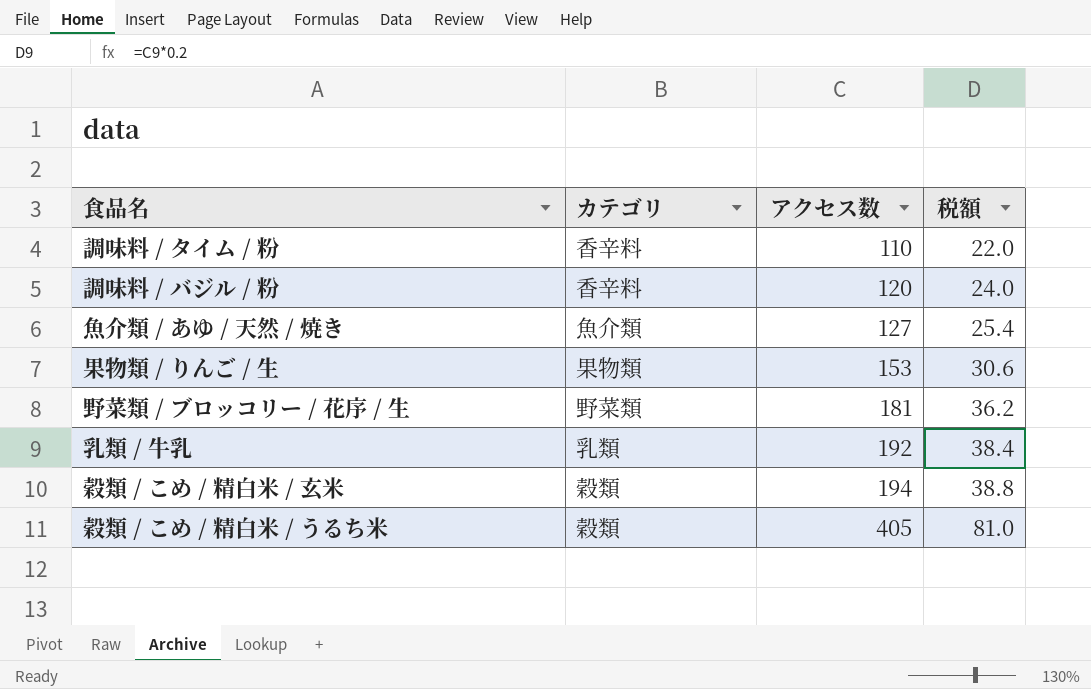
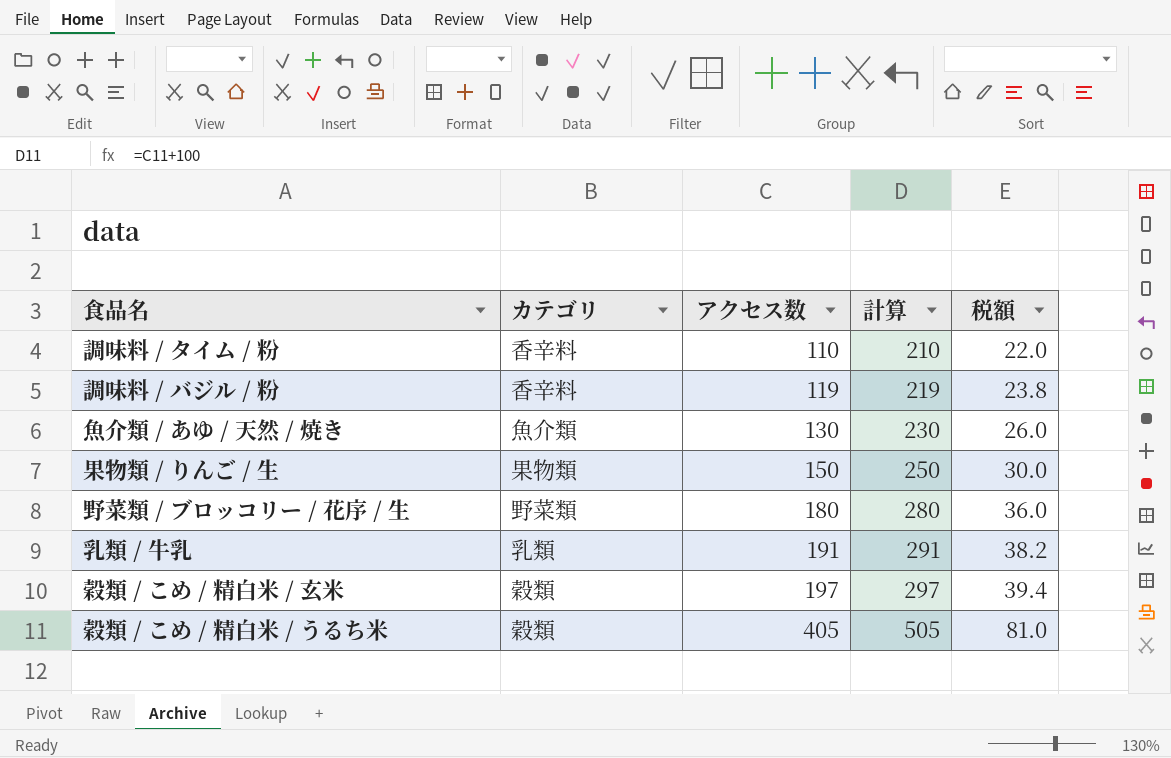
column 計算 | formula: none -> [アクセス数] + 100
調味料 / バジル / 粉 | アクセス数: 120 -> 119
調味料 / バジル / 粉 | 税額: 24.0 -> 23.8
魚介類 / あゆ / 天然 / 焼き | アクセス数: 127 -> 130
魚介類 / あゆ / 天然 / 焼き | 税額: 25.4 -> 26.0
果物類 / りんご / 生 | アクセス数: 153 -> 150
果物類 / りんご / 生 | 税額: 30.6 -> 30.0
野菜類 / ブロッコリー / 花序 / 生 | アクセス数: 181 -> 180
野菜類 / ブロッコリー / 花序 / 生 | 税額: 36.2 -> 36.0
乳類 / 牛乳 | アクセス数: 192 -> 191
乳類 / 牛乳 | 税額: 38.4 -> 38.2
穀類 / こめ / 精白米 / 玄米 | アクセス数: 194 -> 197
穀類 / こめ / 精白米 / 玄米 | 税額: 38.8 -> 39.4

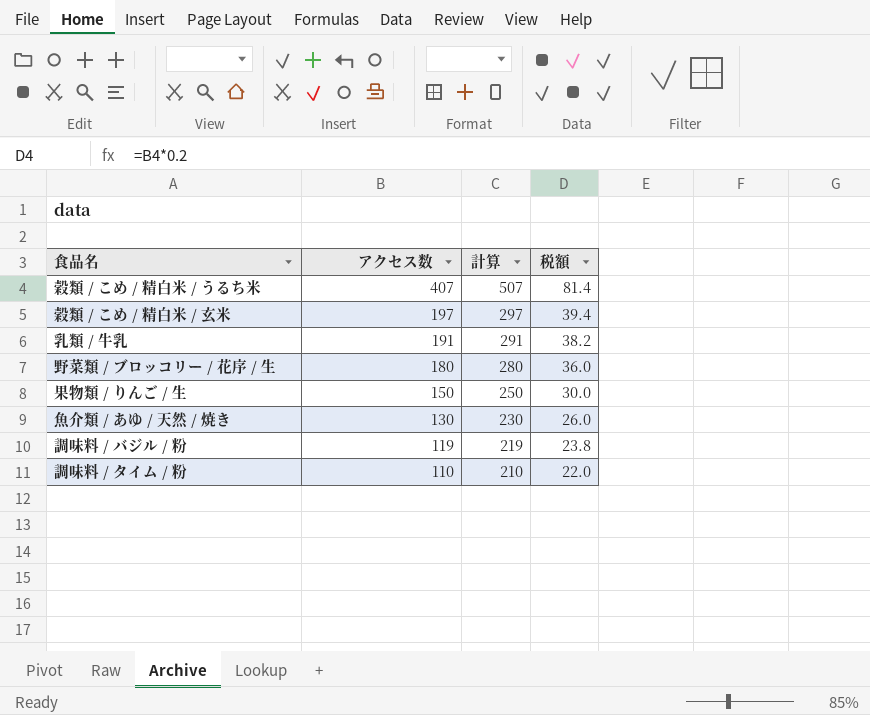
row order: アクセス数 ascending -> アクセス数 descending
column カテゴリ | position: 2 -> none
穀類 / こめ / 精白米 / うるち米 | アクセス数: 405 -> 407
穀類 / こめ / 精白米 / うるち米 | 計算: 505 -> 507
穀類 / こめ / 精白米 / うるち米 | 税額: 81.0 -> 81.4

